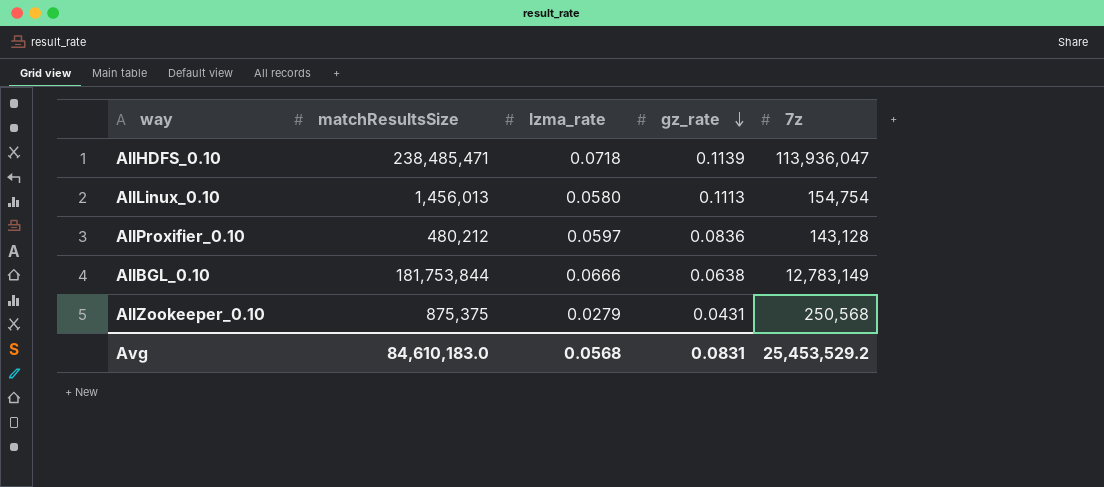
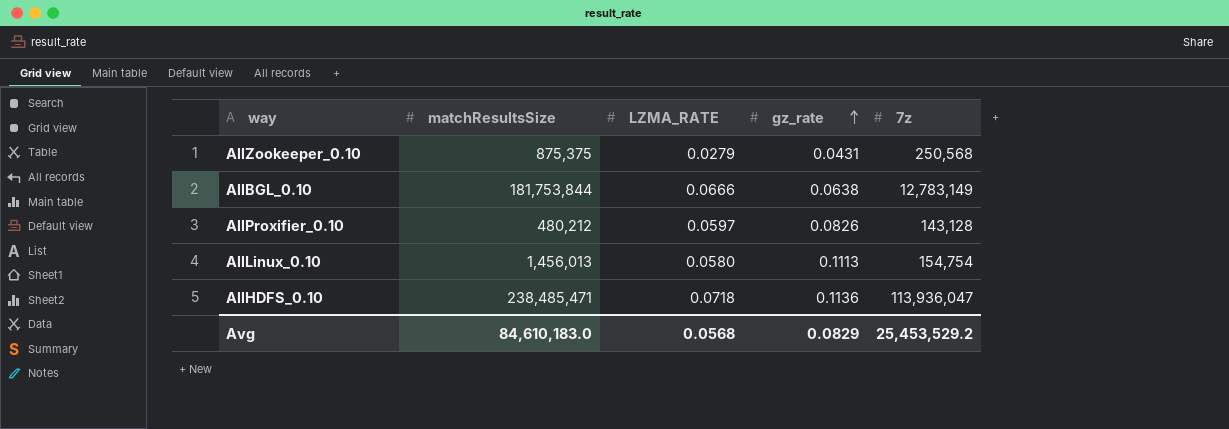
row order: gz_rate descending -> gz_rate ascending
column name: lzma_rate -> LZMA_RATE
AllProxifier_0.10 | gz_rate: 0.0836 -> 0.0826
AllHDFS_0.10 | gz_rate: 0.1139 -> 0.1136
Avg | gz_rate: 0.0831 -> 0.0829

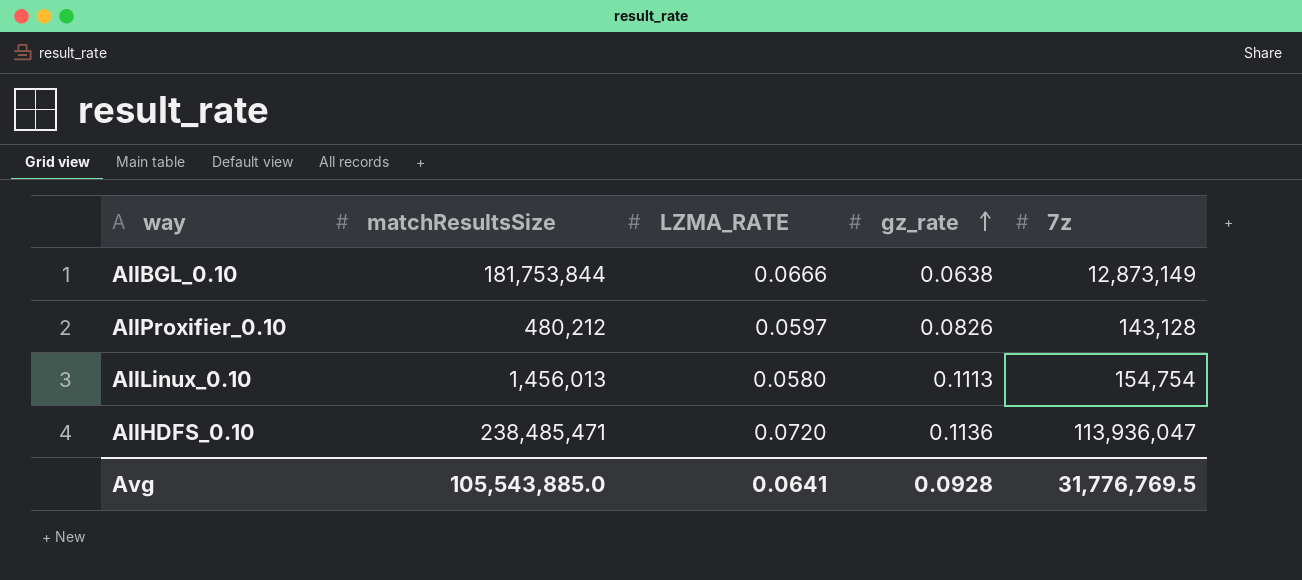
row AllZookeeper_0.10: 875,375 | 0.0279 | 0.0431 | 250,568 -> none
AllBGL_0.10 | 7z: 12,783,149 -> 12,873,149
AllHDFS_0.10 | LZMA_RATE: 0.0718 -> 0.0720
Avg | matchResultsSize: 84,610,183.0 -> 105,543,885.0
Avg | LZMA_RATE: 0.0568 -> 0.0641
Avg | gz_rate: 0.0829 -> 0.0928
Avg | 7z: 25,453,529.2 -> 31,776,769.5

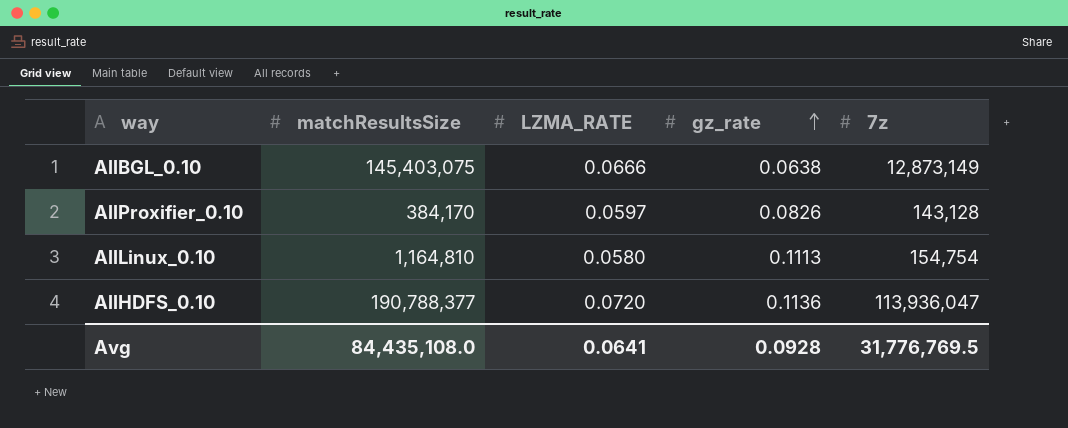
AllBGL_0.10 | matchResultsSize: 181,753,844 -> 145,403,075
AllProxifier_0.10 | matchResultsSize: 480,212 -> 384,170
AllLinux_0.10 | matchResultsSize: 1,456,013 -> 1,164,810
AllHDFS_0.10 | matchResultsSize: 238,485,471 -> 190,788,377
Avg | matchResultsSize: 105,543,885.0 -> 84,435,108.0

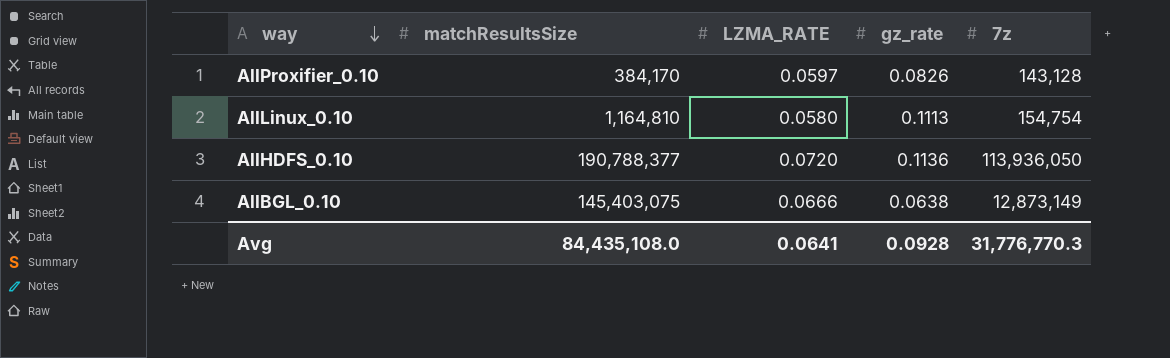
row order: gz_rate ascending -> way descending
AllHDFS_0.10 | 7z: 113,936,047 -> 113,936,050
Avg | 7z: 31,776,769.5 -> 31,776,770.3

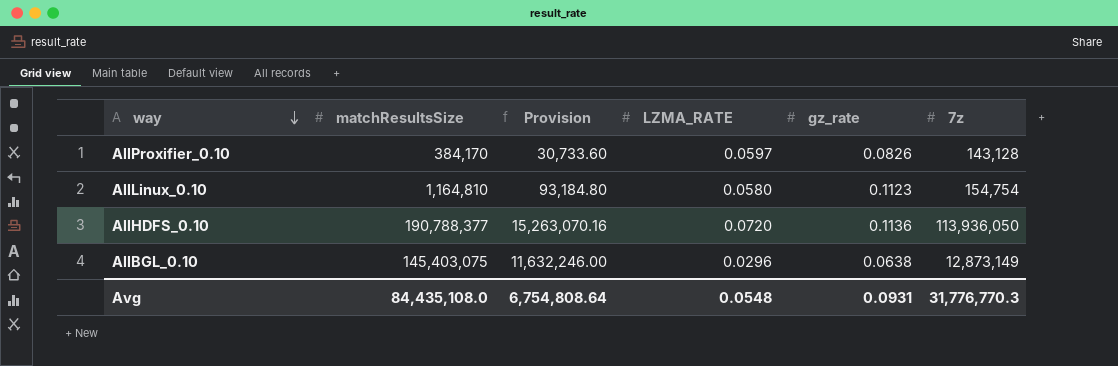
column Provision | formula: none -> [matchResultsSize] * 0.08
AllLinux_0.10 | gz_rate: 0.1113 -> 0.1123
AllBGL_0.10 | LZMA_RATE: 0.0666 -> 0.0296
Avg | LZMA_RATE: 0.0641 -> 0.0548
Avg | gz_rate: 0.0928 -> 0.0931

